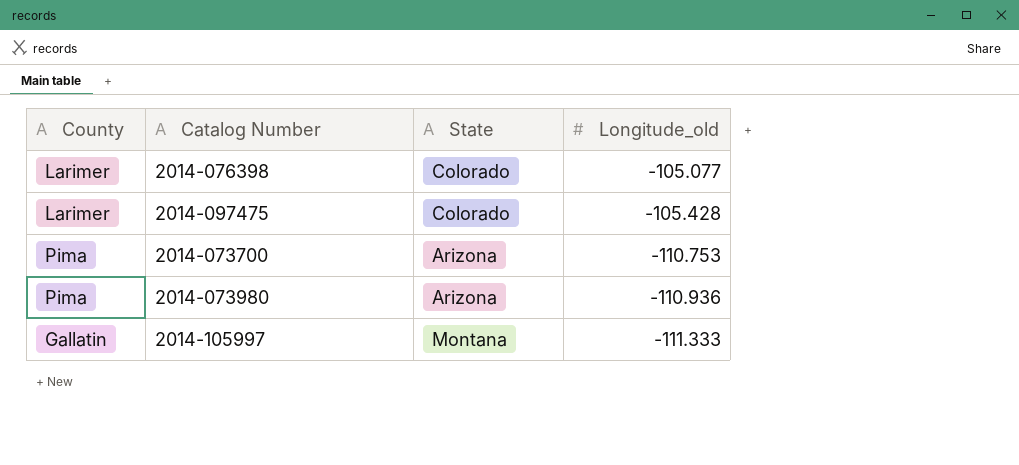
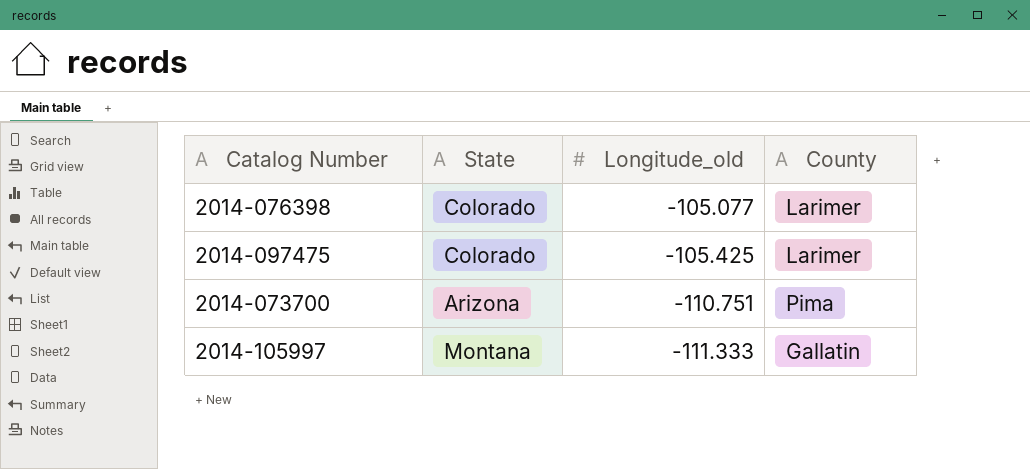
column County | position: 1 -> 4
row 2014-073980: Pima | Arizona | -110.936 -> none
2014-097475 | Longitude_old: -105.428 -> -105.425
2014-073700 | Longitude_old: -110.753 -> -110.751

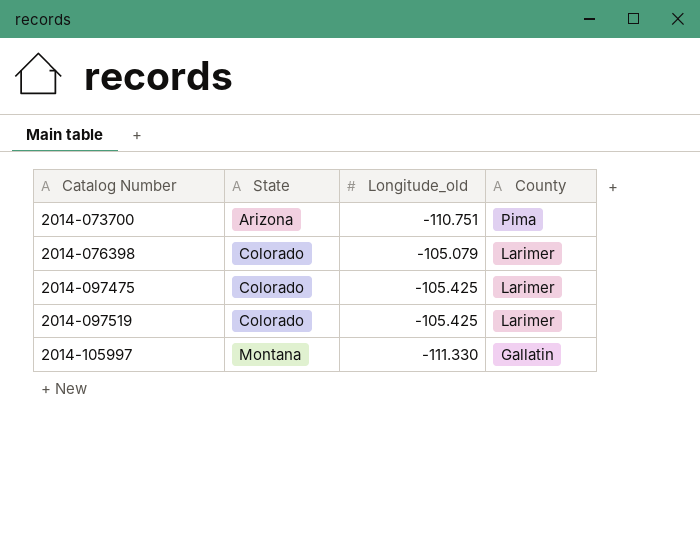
row order: Longitude_old descending -> Catalog Number ascending
2014-076398 | Longitude_old: -105.077 -> -105.079
row 2014-097519: none -> Colorado | -105.425 | Larimer
2014-105997 | Longitude_old: -111.333 -> -111.330

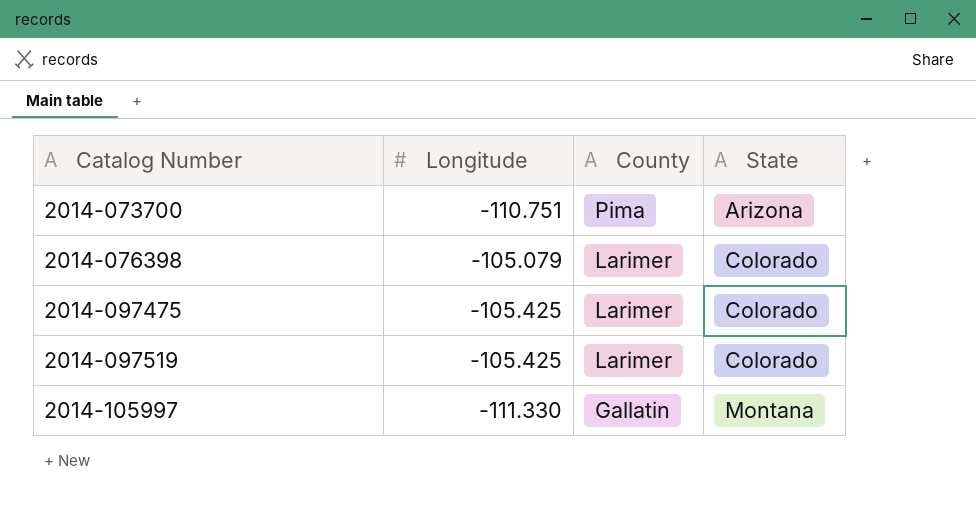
column name: Longitude_old -> Longitude
column State | position: 2 -> 4

